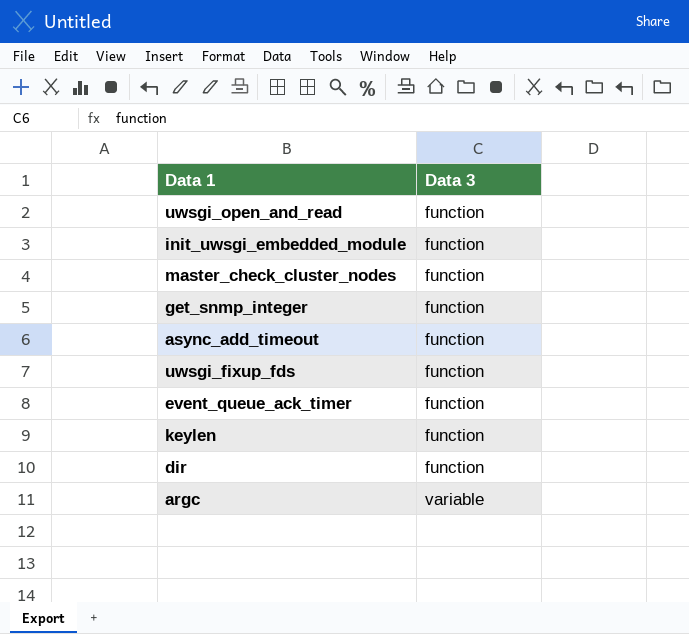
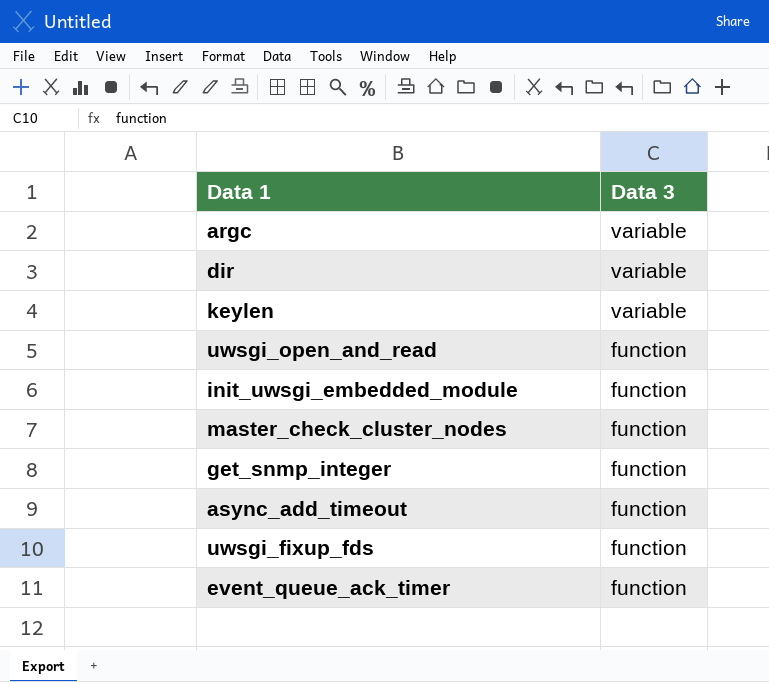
row order: Data 3 ascending -> Data 3 descending
dir | Data 3: function -> variable
keylen | Data 3: function -> variable

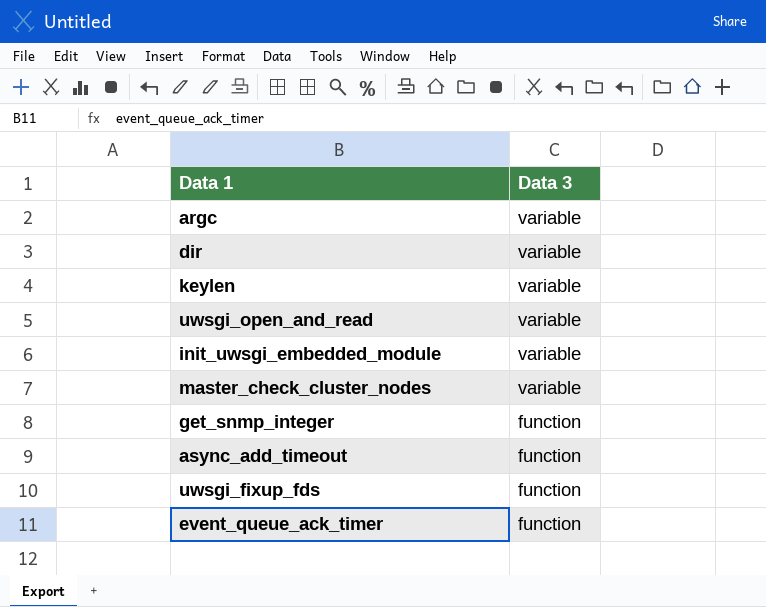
uwsgi_open_and_read | Data 3: function -> variable
init_uwsgi_embedded_module | Data 3: function -> variable
master_check_cluster_nodes | Data 3: function -> variable

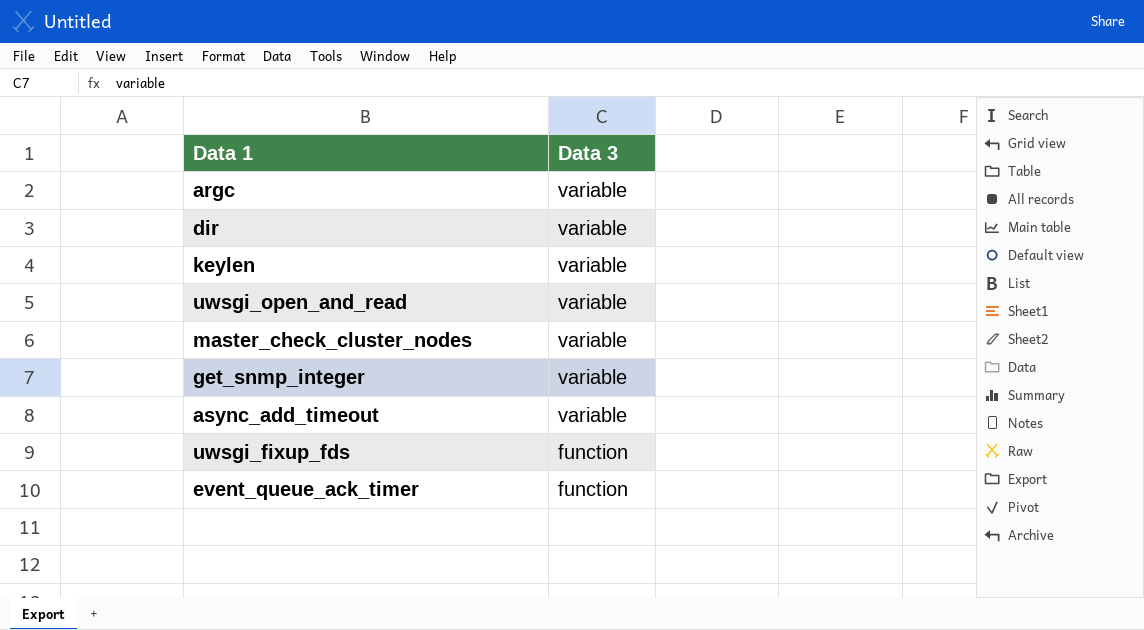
row init_uwsgi_embedded_module: variable -> none
get_snmp_integer | Data 3: function -> variable
async_add_timeout | Data 3: function -> variable

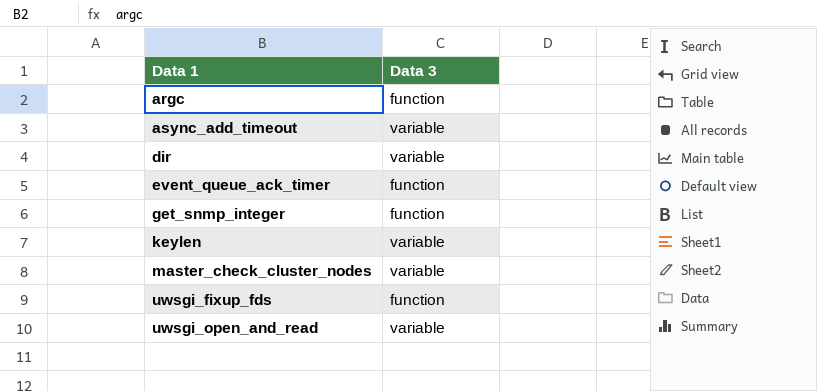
row order: Data 3 descending -> Data 1 ascending
argc | Data 3: variable -> function
get_snmp_integer | Data 3: variable -> function

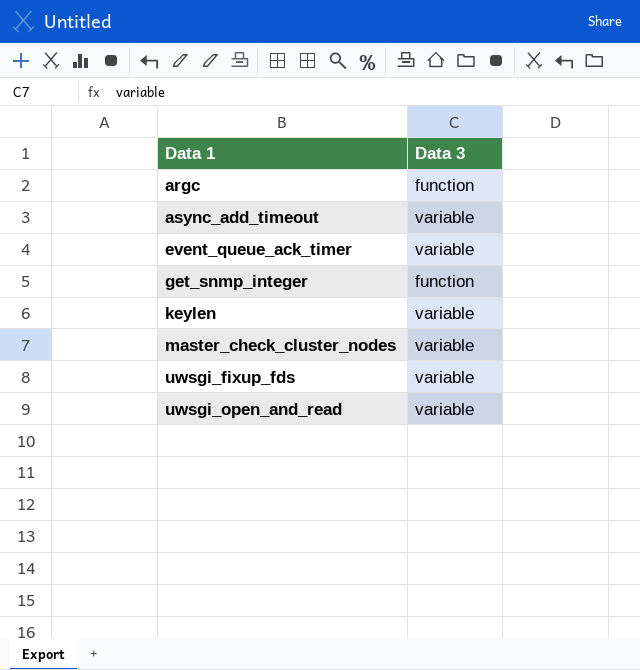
row dir: variable -> none
event_queue_ack_timer | Data 3: function -> variable
uwsgi_fixup_fds | Data 3: function -> variable

